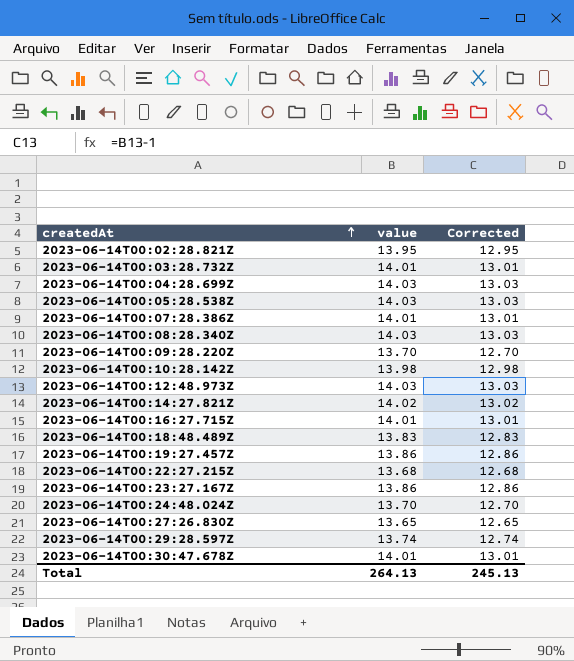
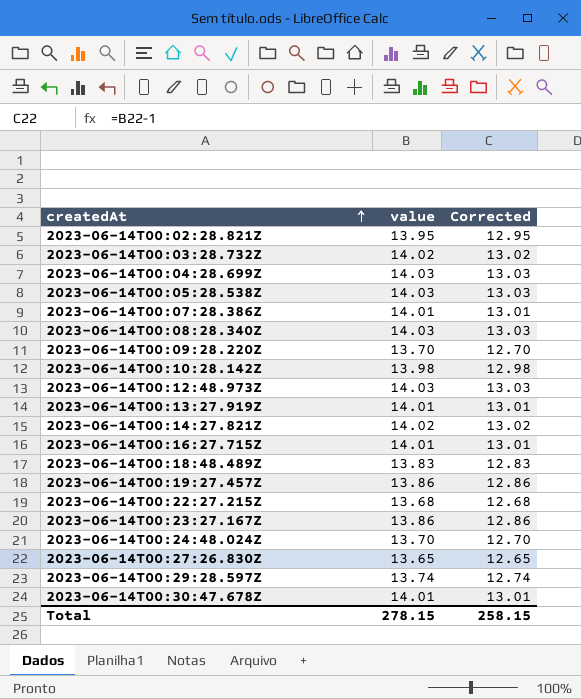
2023-06-14T00:03:28.732Z | value: 14.01 -> 14.02
2023-06-14T00:03:28.732Z | Corrected: 13.01 -> 13.02
row 2023-06-14T00:13:27.919Z: none -> 14.01 | 13.01
Total | value: 264.13 -> 278.15
Total | Corrected: 245.13 -> 258.15

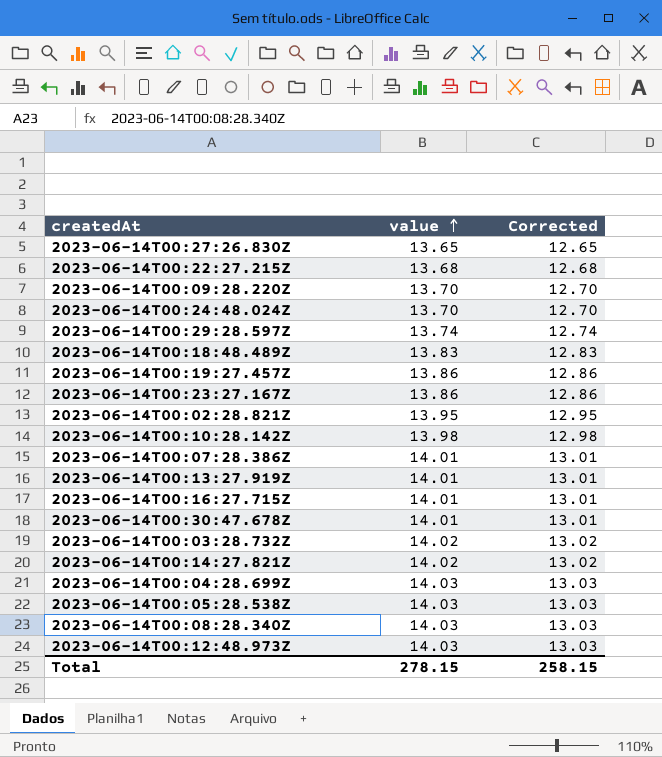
row order: createdAt ascending -> value ascending

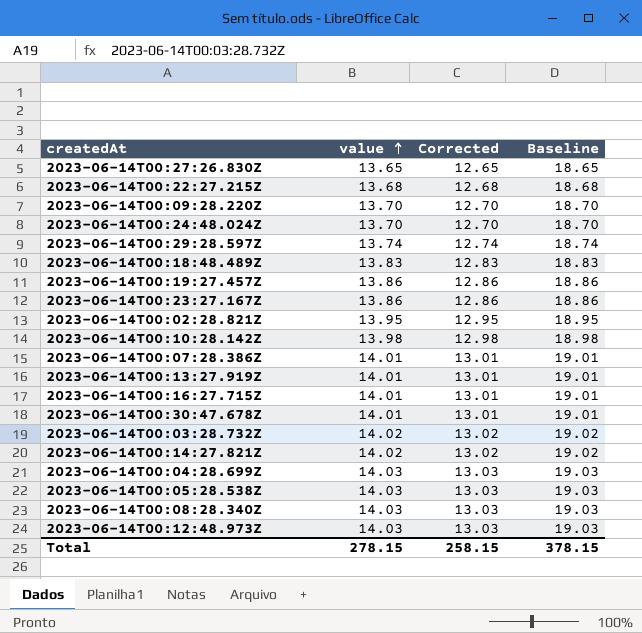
column Baseline | formula: none -> [value] + 5

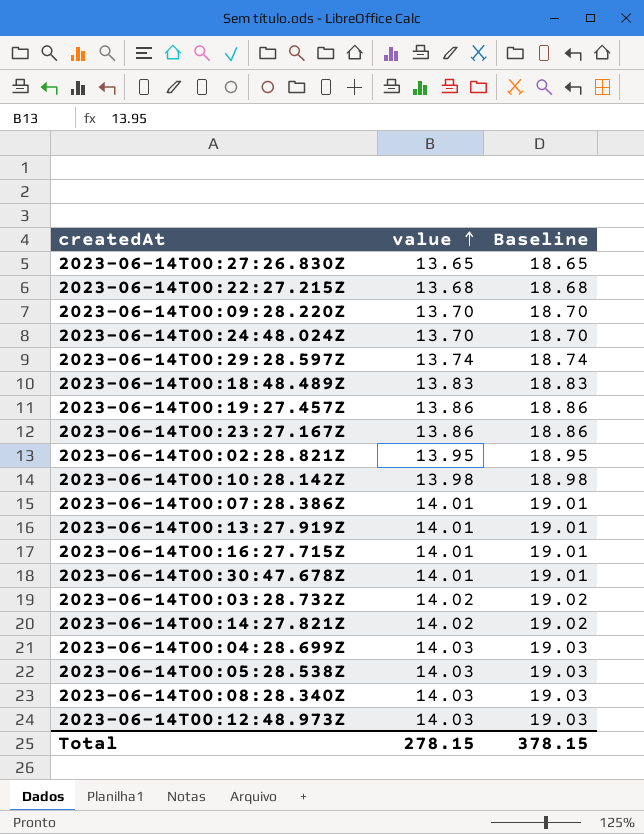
column Corrected | formula: [value] - 1 -> none

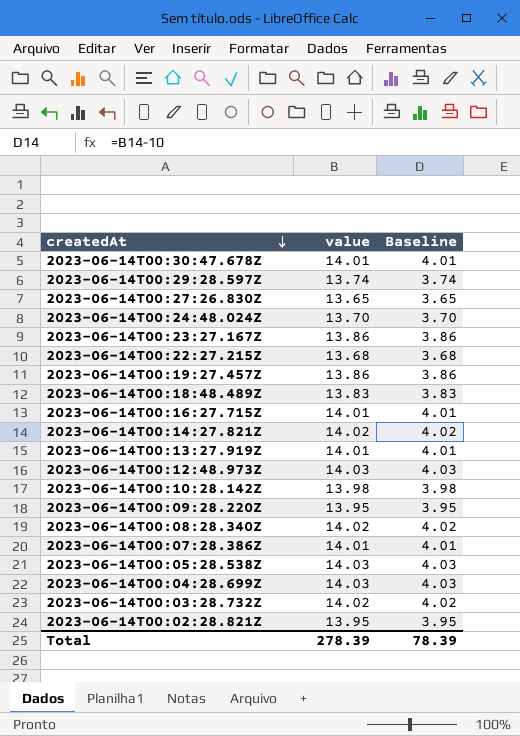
row order: value ascending -> createdAt descending
column Baseline | formula: [value] + 5 -> [value] - 10
2023-06-14T00:09:28.220Z | value: 13.70 -> 13.95
2023-06-14T00:08:28.340Z | value: 14.03 -> 14.02
Total | value: 278.15 -> 278.39
Total | Baseline: 378.15 -> 78.39

